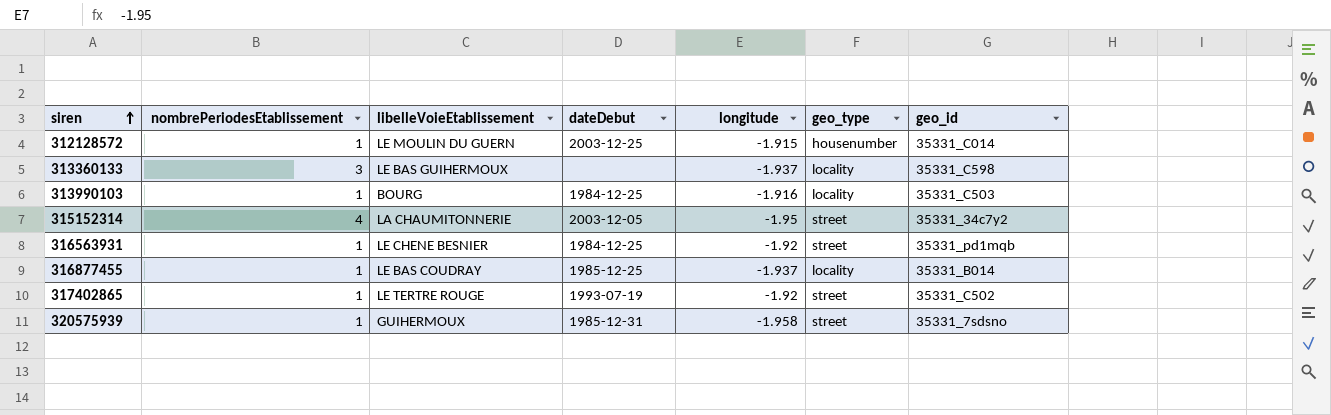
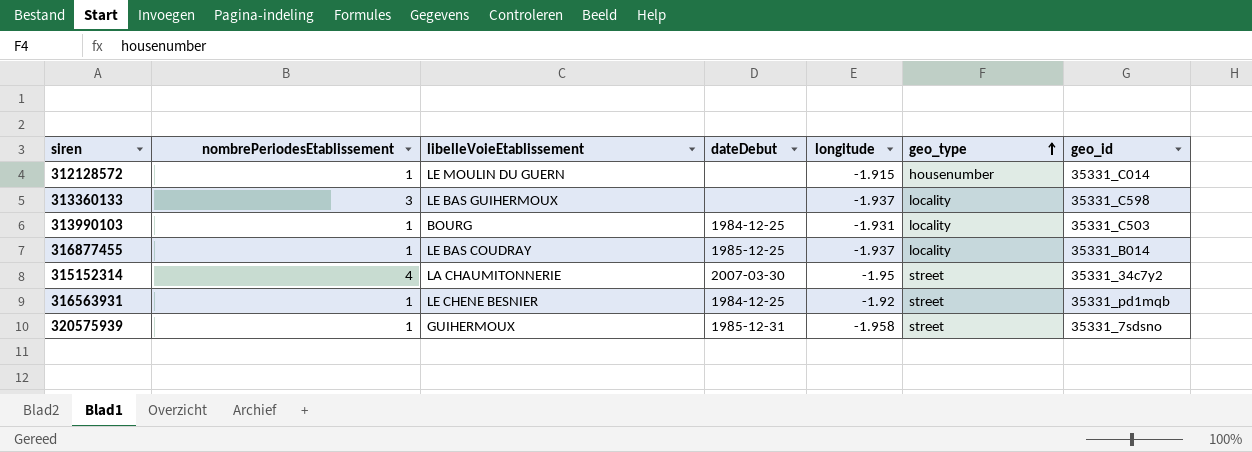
row order: siren ascending -> geo_type ascending
row 317402865: 1 | LE TERTRE ROUGE | 1993-07-19 | -1.92 | street | 35331_C502 -> none
312128572 | dateDebut: 2003-12-25 -> none
313990103 | longitude: -1.916 -> -1.931
315152314 | dateDebut: 2003-12-05 -> 2007-03-30

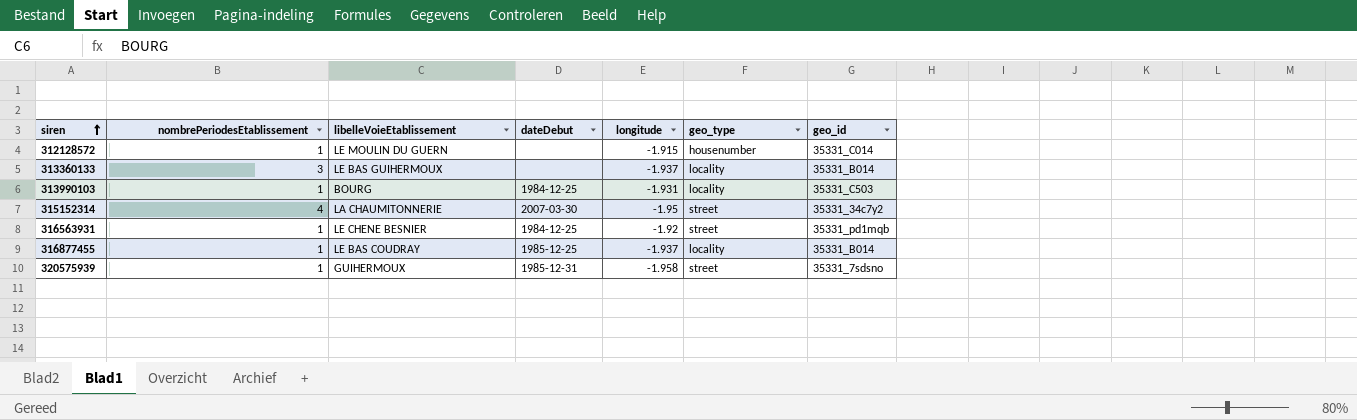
row order: geo_type ascending -> siren ascending
313360133 | geo_id: 35331_C598 -> 35331_B014

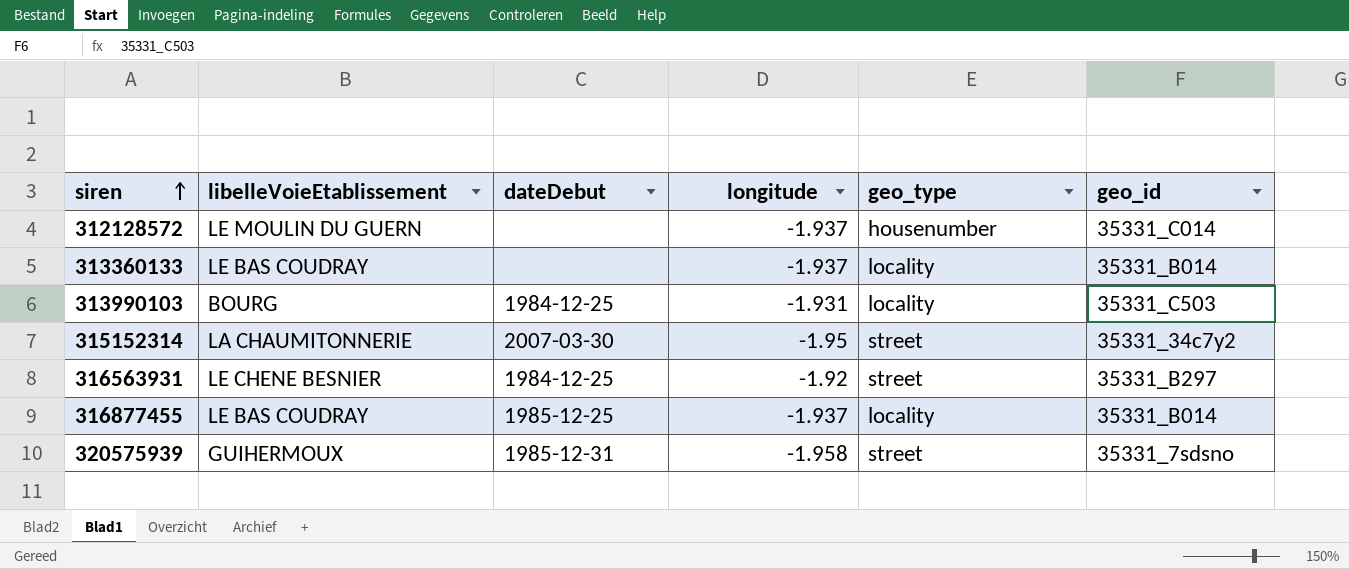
column nombrePeriodesEtablissement | position: 2 -> none
312128572 | longitude: -1.915 -> -1.937
313360133 | libelleVoieEtablissement: LE BAS GUIHERMOUX -> LE BAS COUDRAY
316563931 | geo_id: 35331_pd1mqb -> 35331_B297

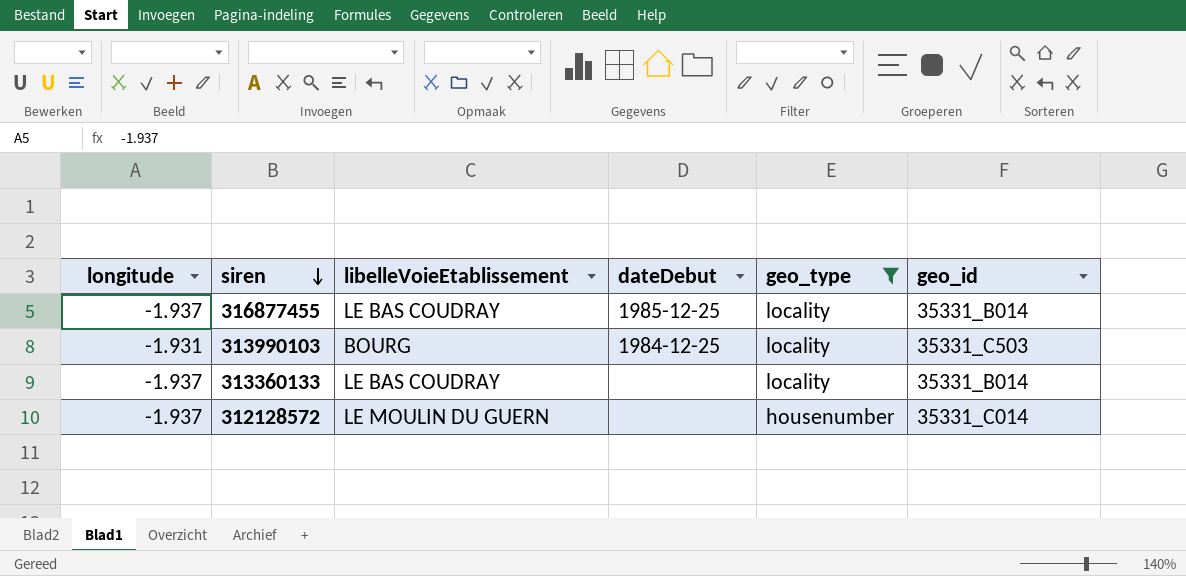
filter: none -> geo_type != street
row order: siren ascending -> siren descending
column longitude | position: 4 -> 1

